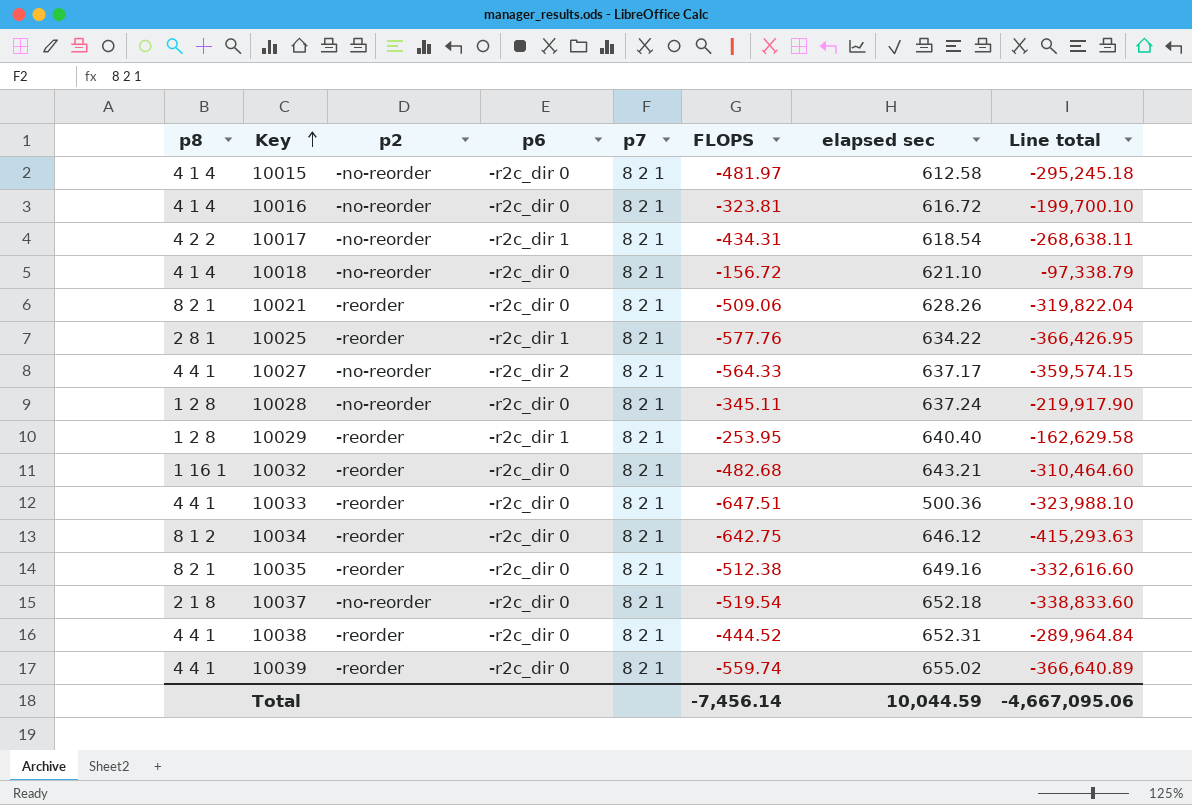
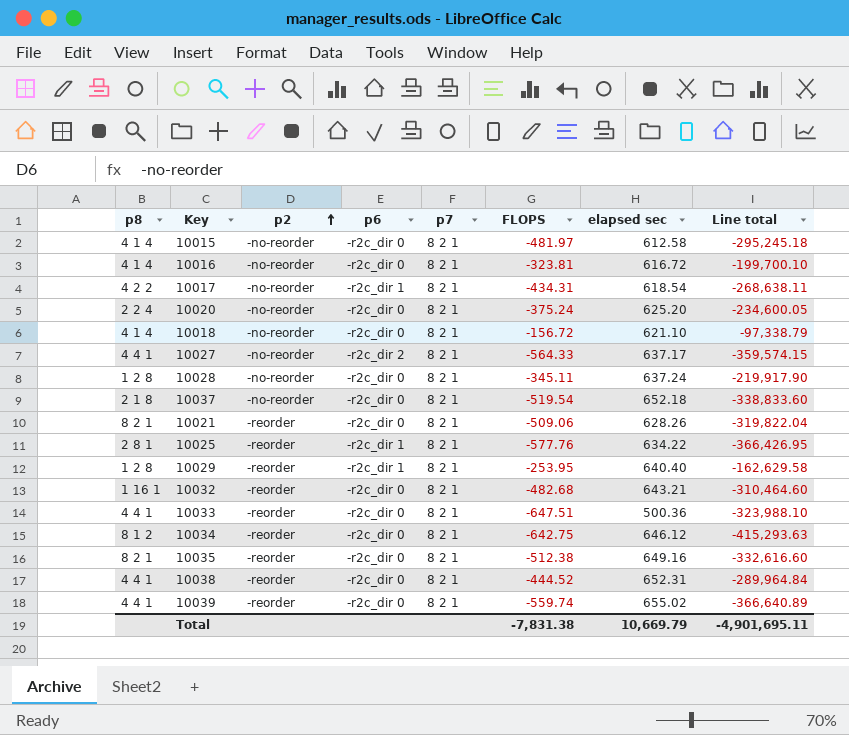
row order: Key ascending -> p2 ascending
row 10020: none -> 2 2 4 | -no-reorder | -r2c_dir 0 | 8 2 1 | -375.24 | 625.20 | -234,600.05
Total | FLOPS: -7,456.14 -> -7,831.38
Total | elapsed sec: 10,044.59 -> 10,669.79
Total | Line total: -4,667,095.06 -> -4,901,695.11

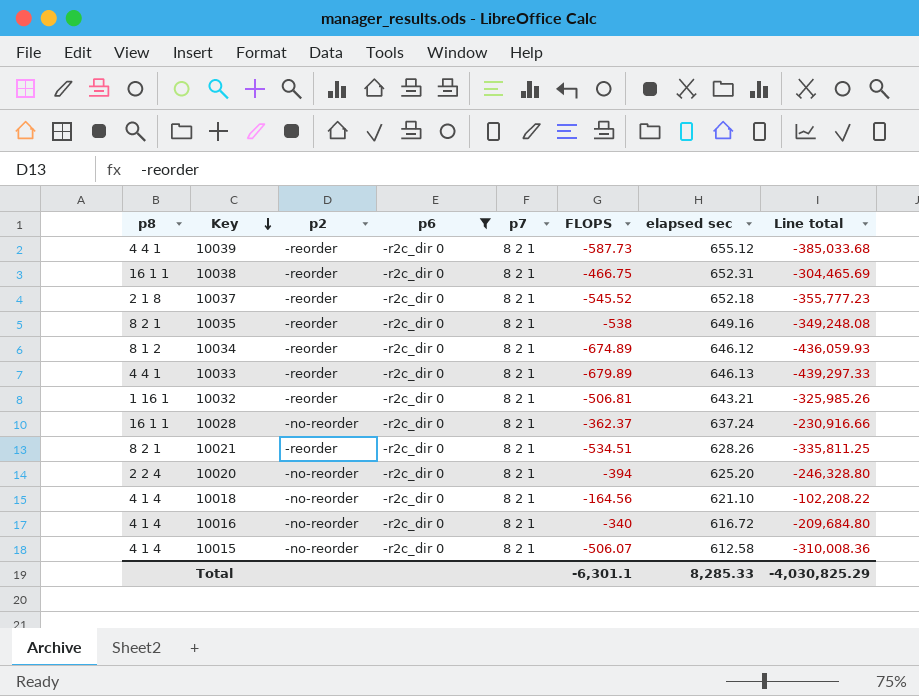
filter: none -> p6 = -r2c_dir 0
row order: p2 ascending -> Key descending
10039 | FLOPS: -559.74 -> -587.73
10039 | elapsed sec: 655.02 -> 655.12
10039 | Line total: -366,640.89 -> -385,033.68
10038 | p8: 4 4 1 -> 16 1 1
10038 | FLOPS: -444.52 -> -466.75
10038 | Line total: -289,964.84 -> -304,465.69
10037 | p2: -no-reorder -> -reorder
10037 | FLOPS: -519.54 -> -545.52
10037 | Line total: -338,833.60 -> -355,777.23
10035 | FLOPS: -512.38 -> -538
10035 | Line total: -332,616.60 -> -349,248.08
10034 | FLOPS: -642.75 -> -674.89
10034 | Line total: -415,293.63 -> -436,059.93
10033 | FLOPS: -647.51 -> -679.89
10033 | elapsed sec: 500.36 -> 646.13
10033 | Line total: -323,988.10 -> -439,297.33
10032 | FLOPS: -482.68 -> -506.81
10032 | Line total: -310,464.60 -> -325,985.26
10028 | p8: 1 2 8 -> 16 1 1
10028 | FLOPS: -345.11 -> -362.37
10028 | Line total: -219,917.90 -> -230,916.66
10021 | FLOPS: -509.06 -> -534.51
10021 | Line total: -319,822.04 -> -335,811.25
10020 | FLOPS: -375.24 -> -394
10020 | Line total: -234,600.05 -> -246,328.80
10018 | FLOPS: -156.72 -> -164.56
10018 | Line total: -97,338.79 -> -102,208.22
10016 | FLOPS: -323.81 -> -340
10016 | Line total: -199,700.10 -> -209,684.80
10015 | FLOPS: -481.97 -> -506.07
10015 | Line total: -295,245.18 -> -310,008.36
Total | FLOPS: -7,831.38 -> -6,301.1
Total | elapsed sec: 10,669.79 -> 8,285.33
Total | Line total: -4,901,695.11 -> -4,030,825.29

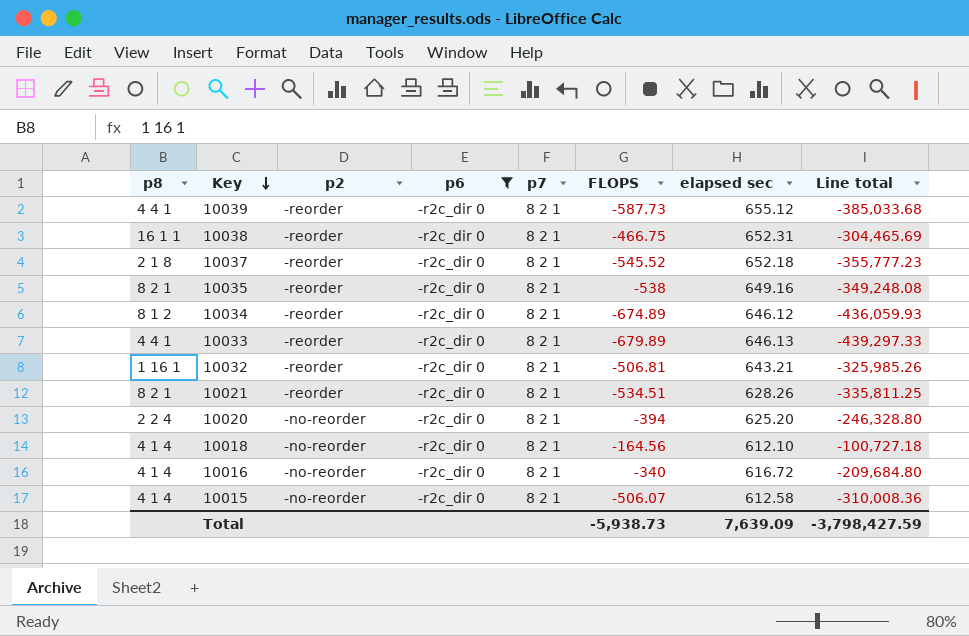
row 10028: 16 1 1 | -no-reorder | -r2c_dir 0 | 8 2 1 | -362.37 | 637.24 | -230,916.66 -> none
10018 | elapsed sec: 621.10 -> 612.10
10018 | Line total: -102,208.22 -> -100,727.18
Total | FLOPS: -6,301.1 -> -5,938.73
Total | elapsed sec: 8,285.33 -> 7,639.09
Total | Line total: -4,030,825.29 -> -3,798,427.59

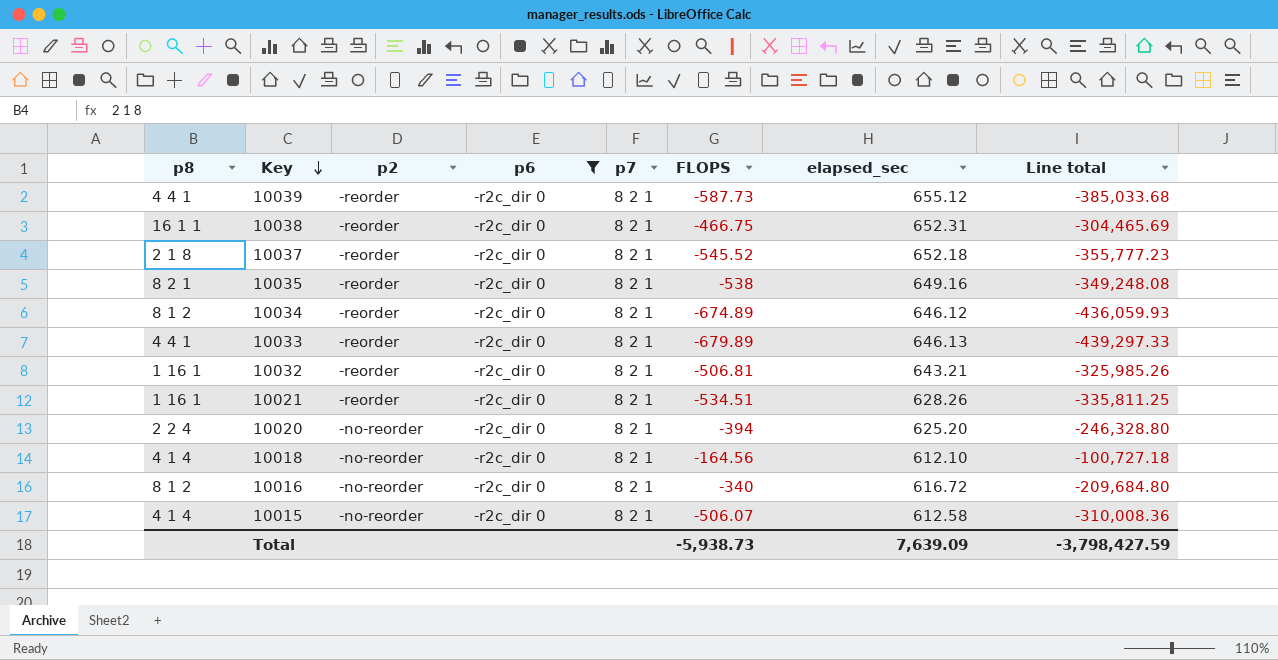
column name: elapsed sec -> elapsed_sec
10021 | p8: 8 2 1 -> 1 16 1
10016 | p8: 4 1 4 -> 8 1 2

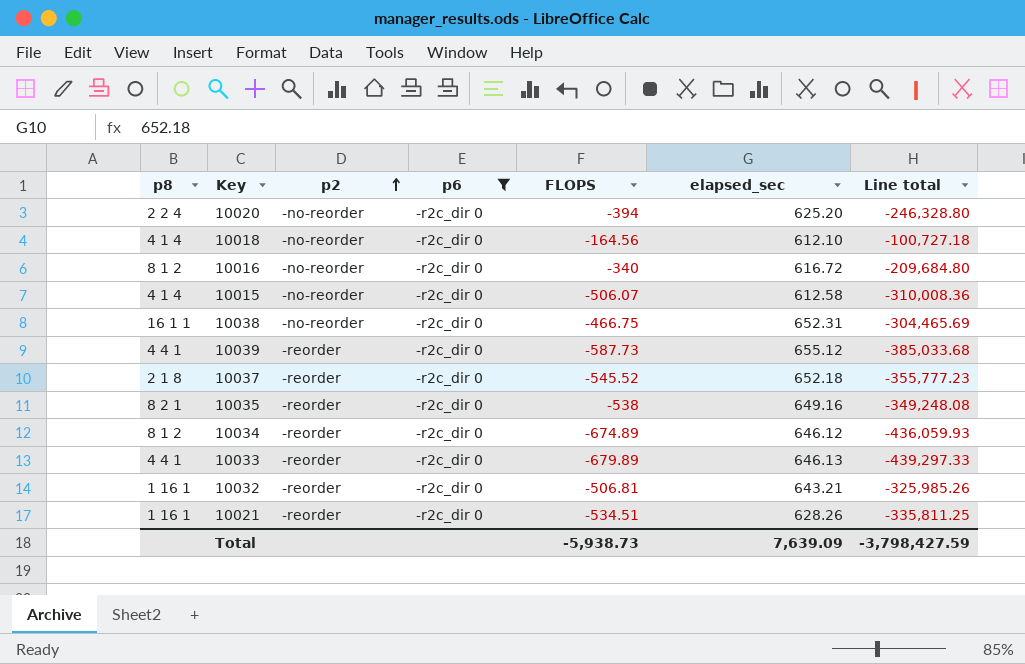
row order: Key descending -> p2 ascending
column p7 | position: 5 -> none
10038 | p2: -reorder -> -no-reorder

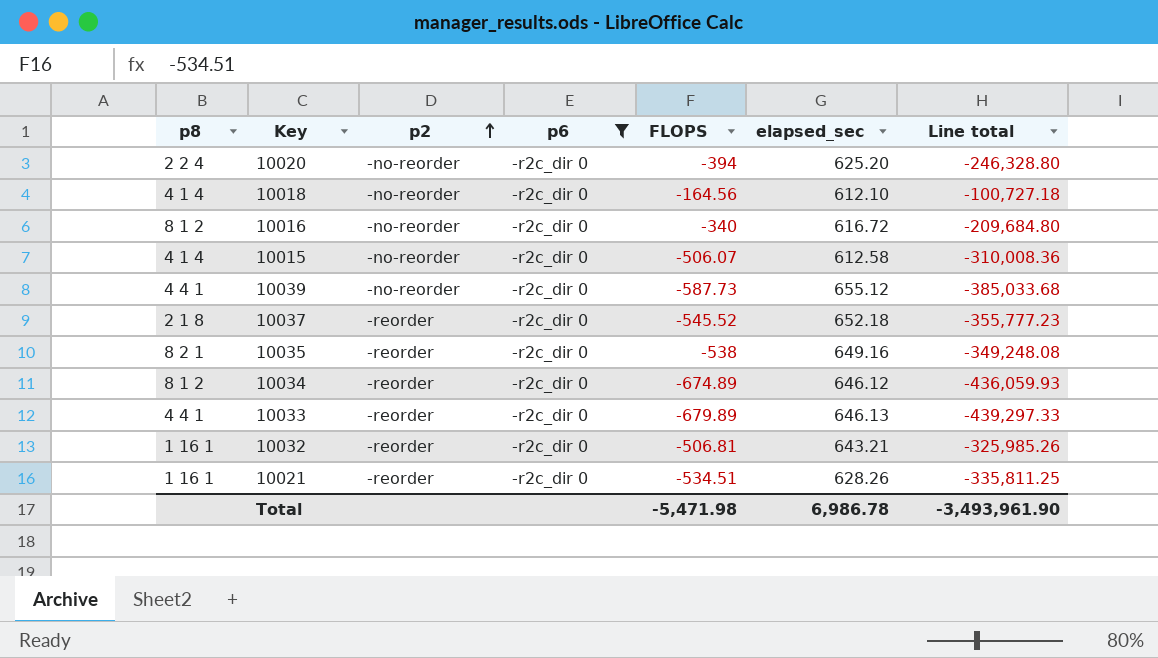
row 10038: 16 1 1 | -no-reorder | -r2c_dir 0 | -466.75 | 652.31 | -304,465.69 -> none
10039 | p2: -reorder -> -no-reorder
Total | FLOPS: -5,938.73 -> -5,471.98
Total | elapsed_sec: 7,639.09 -> 6,986.78
Total | Line total: -3,798,427.59 -> -3,493,961.90

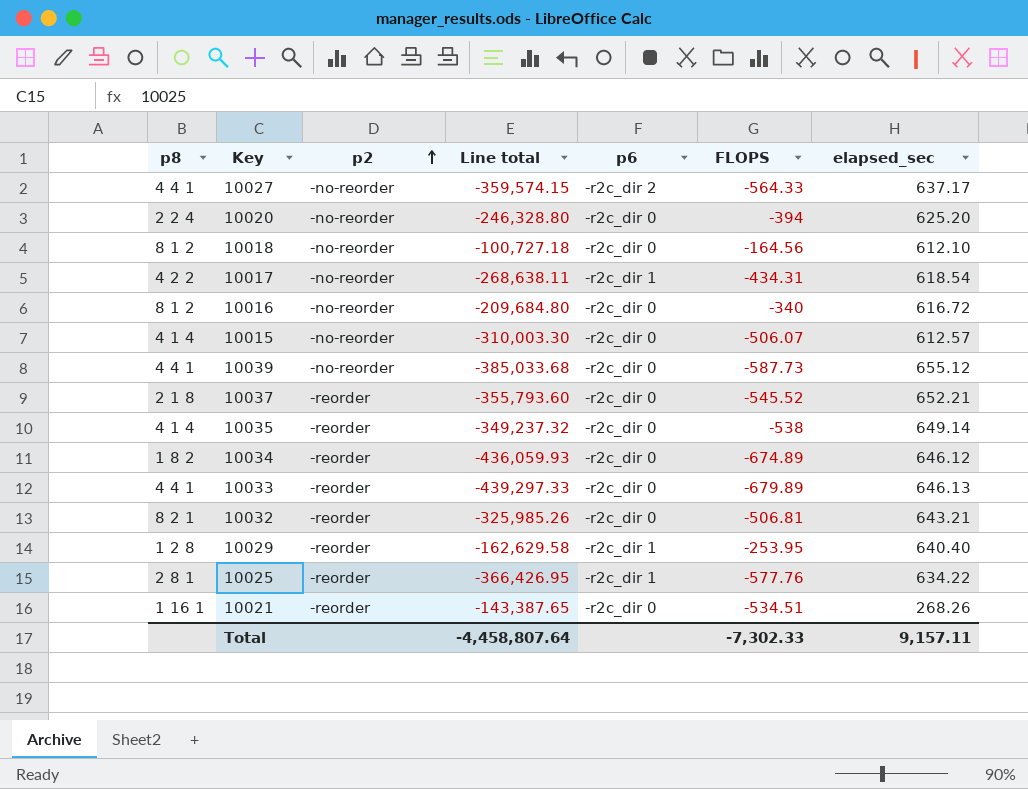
filter: p6 = -r2c_dir 0 -> none
column Line total | position: 7 -> 4
10018 | p8: 4 1 4 -> 8 1 2
10015 | Line total: -310,008.36 -> -310,003.30
10015 | elapsed_sec: 612.58 -> 612.57
10037 | Line total: -355,777.23 -> -355,793.60
10037 | elapsed_sec: 652.18 -> 652.21
10035 | p8: 8 2 1 -> 4 1 4
10035 | Line total: -349,248.08 -> -349,237.32
10035 | elapsed_sec: 649.16 -> 649.14
10034 | p8: 8 1 2 -> 1 8 2
10032 | p8: 1 16 1 -> 8 2 1
10021 | Line total: -335,811.25 -> -143,387.65
10021 | elapsed_sec: 628.26 -> 268.26
Total | Line total: -3,493,961.90 -> -4,458,807.64
Total | FLOPS: -5,471.98 -> -7,302.33
Total | elapsed_sec: 6,986.78 -> 9,157.11

